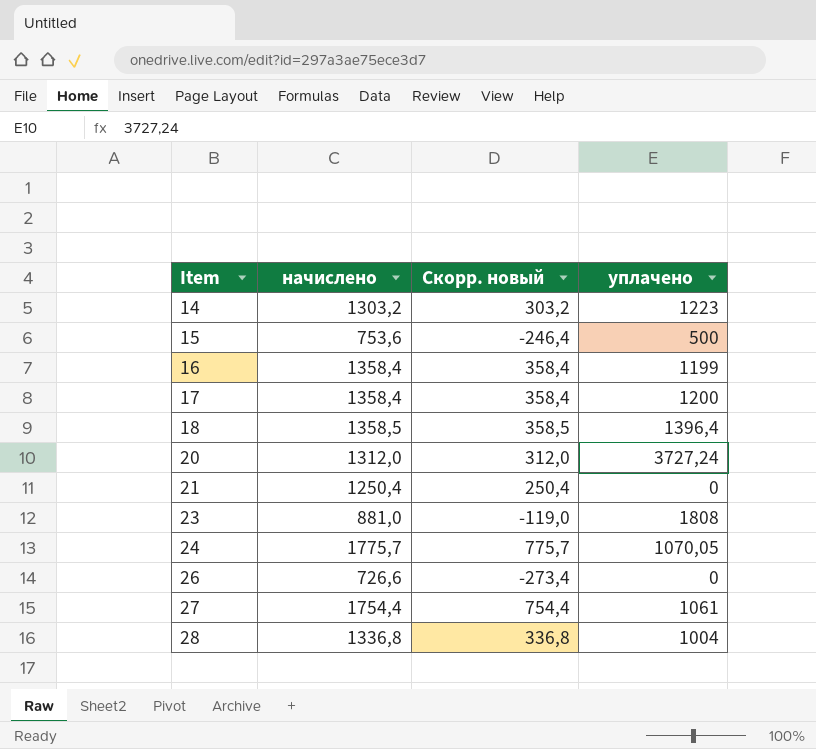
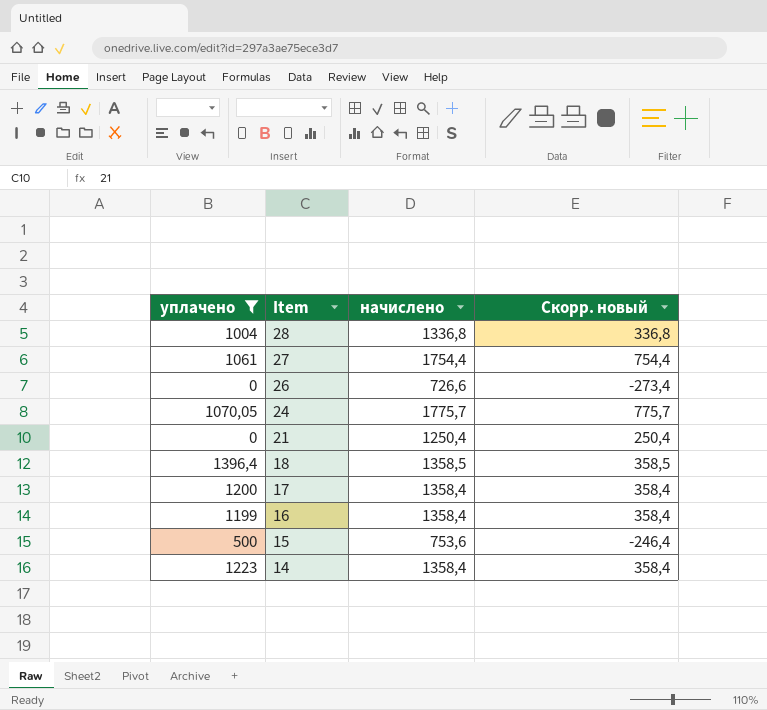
filter: none -> уплачено <= 1396,4
row order: Item ascending -> Item descending
column уплачено | position: 4 -> 1
14 | начислено: 1303,2 -> 1358,4
14 | Скорр. новый: 303,2 -> 358,4

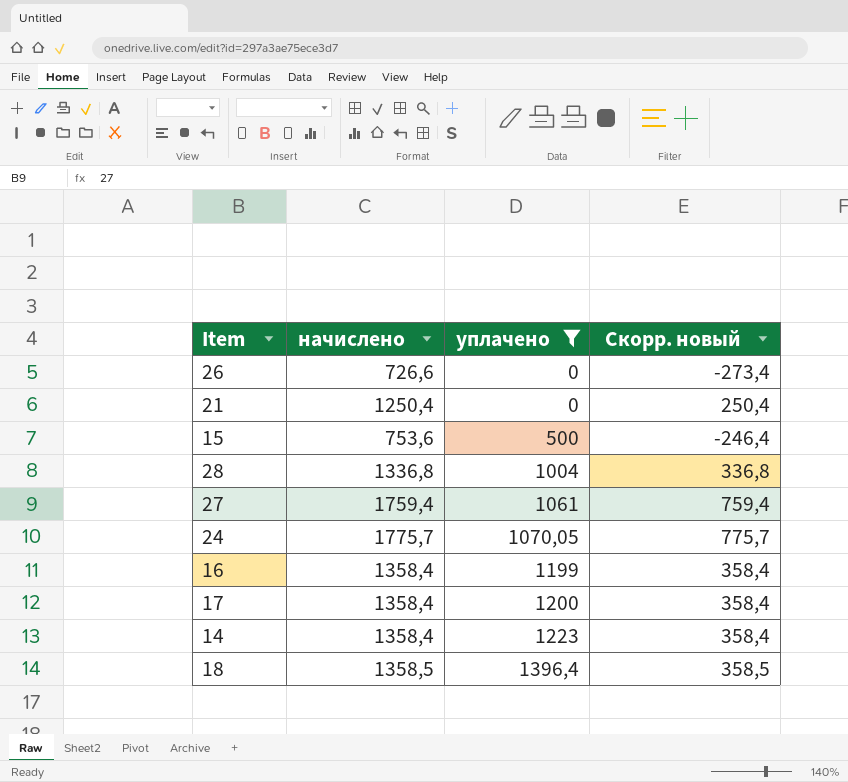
row order: Item descending -> уплачено ascending
column уплачено | position: 1 -> 3
27 | начислено: 1754,4 -> 1759,4
27 | Скорр. новый: 754,4 -> 759,4

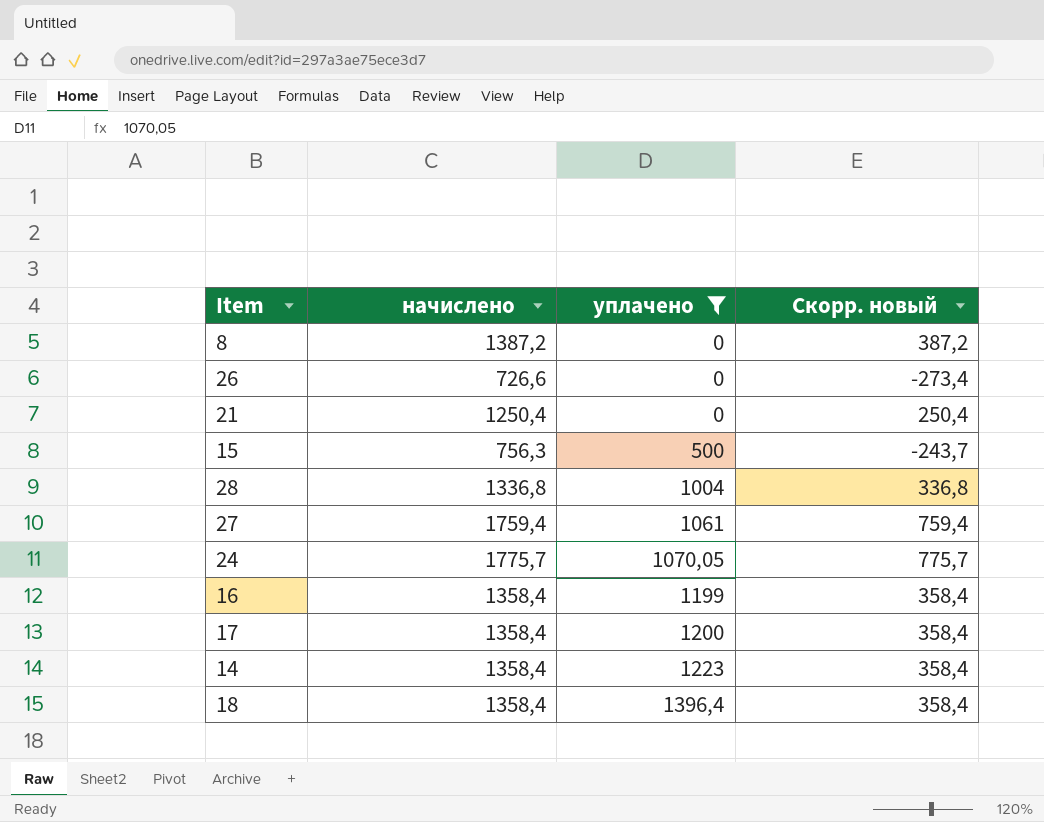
row 8: none -> 1387,2 | 0 | 387,2
15 | начислено: 753,6 -> 756,3
15 | Скорр. новый: -246,4 -> -243,7
18 | начислено: 1358,5 -> 1358,4
18 | Скорр. новый: 358,5 -> 358,4

